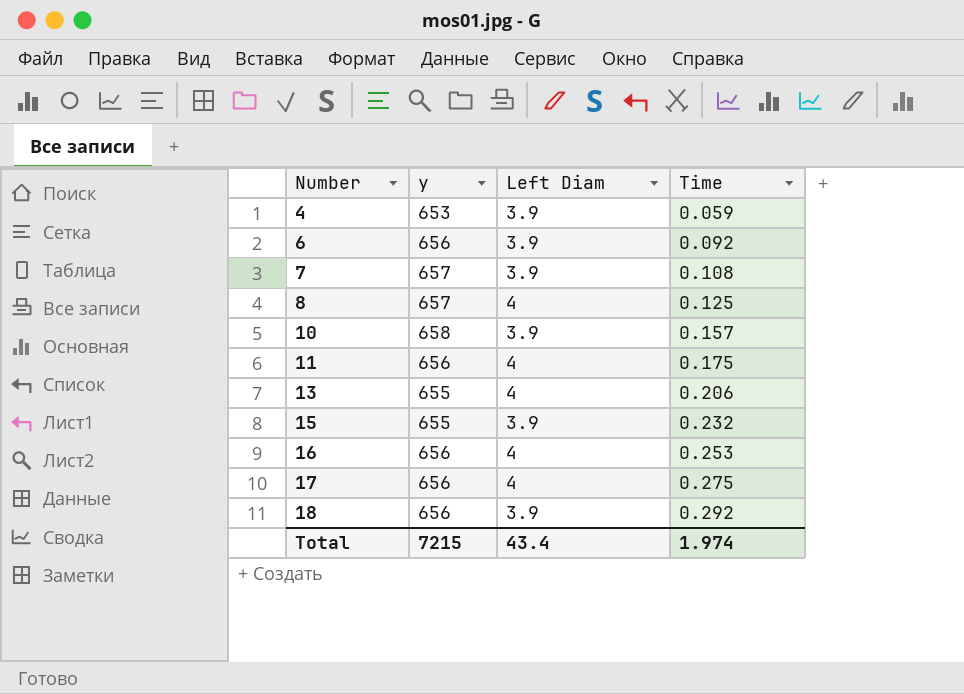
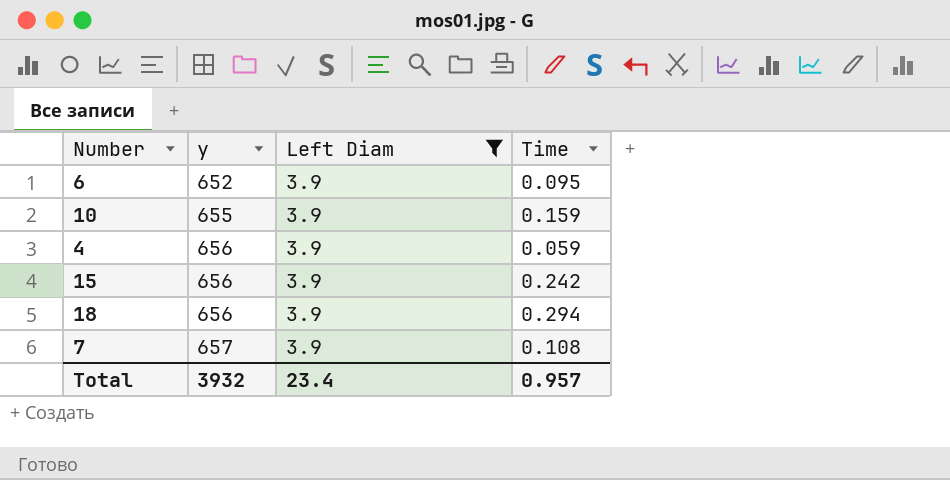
filter: none -> Left Diam = 3.9
row order: Number ascending -> y ascending
6 | y: 656 -> 652
6 | Time: 0.092 -> 0.095
10 | y: 658 -> 655
10 | Time: 0.157 -> 0.159
4 | y: 653 -> 656
15 | y: 655 -> 656
15 | Time: 0.232 -> 0.242
18 | Time: 0.292 -> 0.294
Total | y: 7215 -> 3932
Total | Left Diam: 43.4 -> 23.4
Total | Time: 1.974 -> 0.957

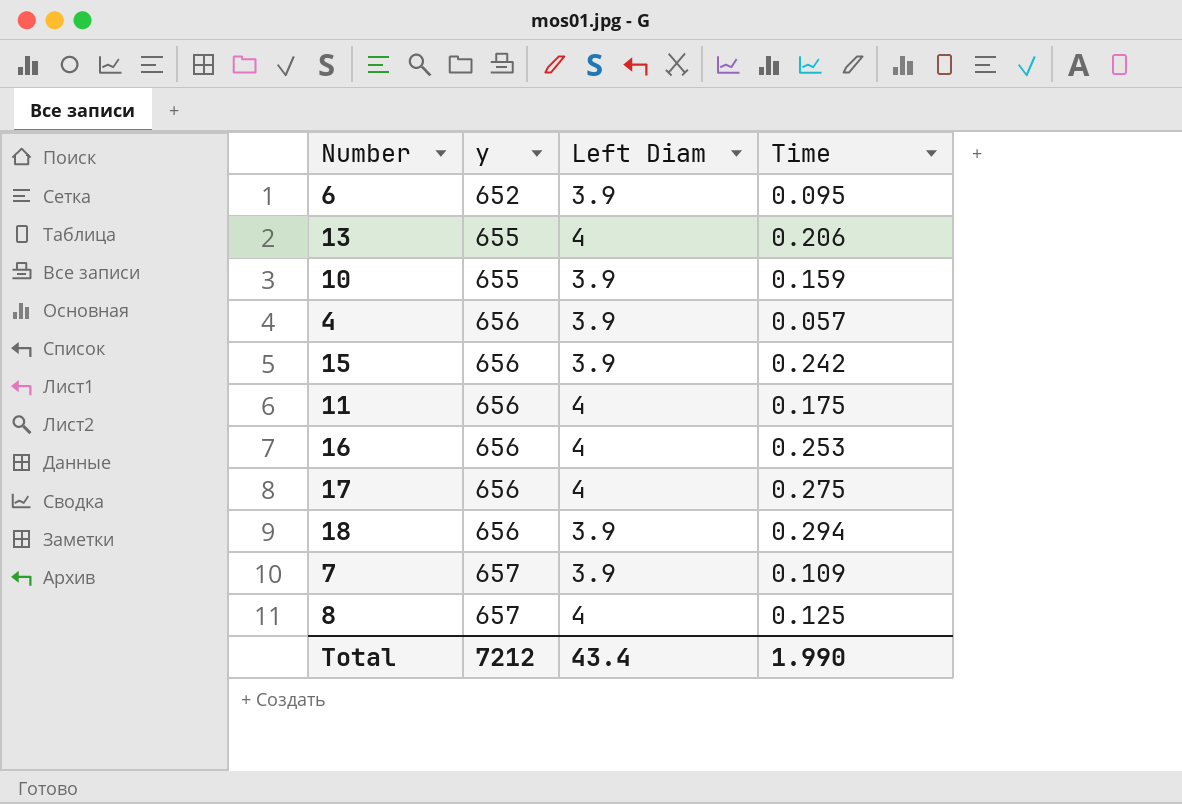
filter: Left Diam = 3.9 -> none
4 | Time: 0.059 -> 0.057
7 | Time: 0.108 -> 0.109
Total | y: 3932 -> 7212
Total | Left Diam: 23.4 -> 43.4
Total | Time: 0.957 -> 1.990

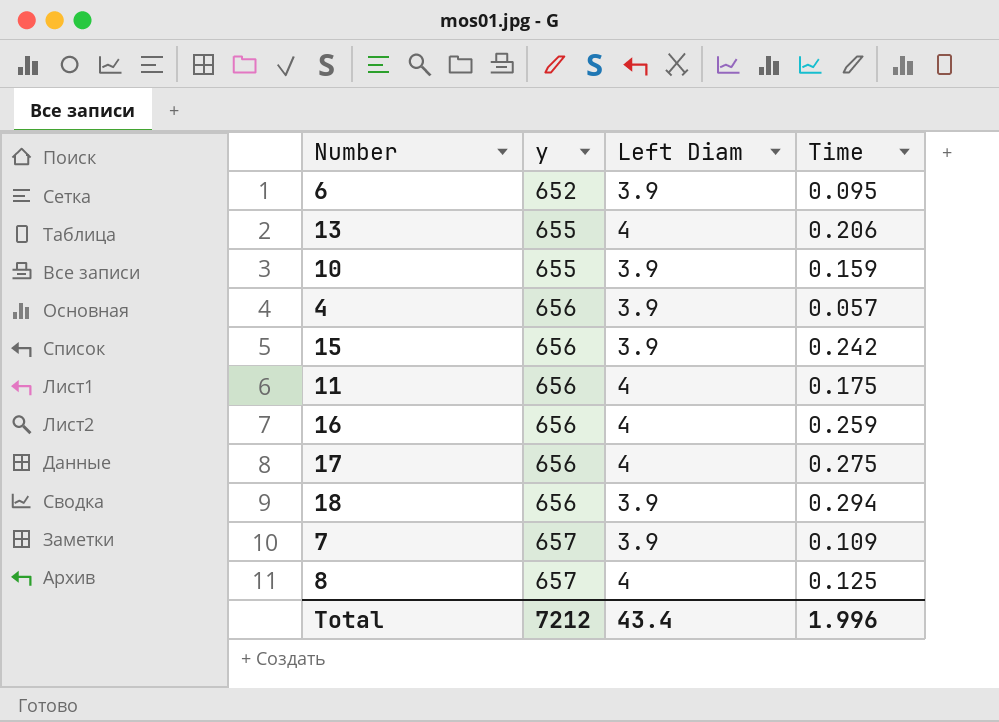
16 | Time: 0.253 -> 0.259
Total | Time: 1.990 -> 1.996

